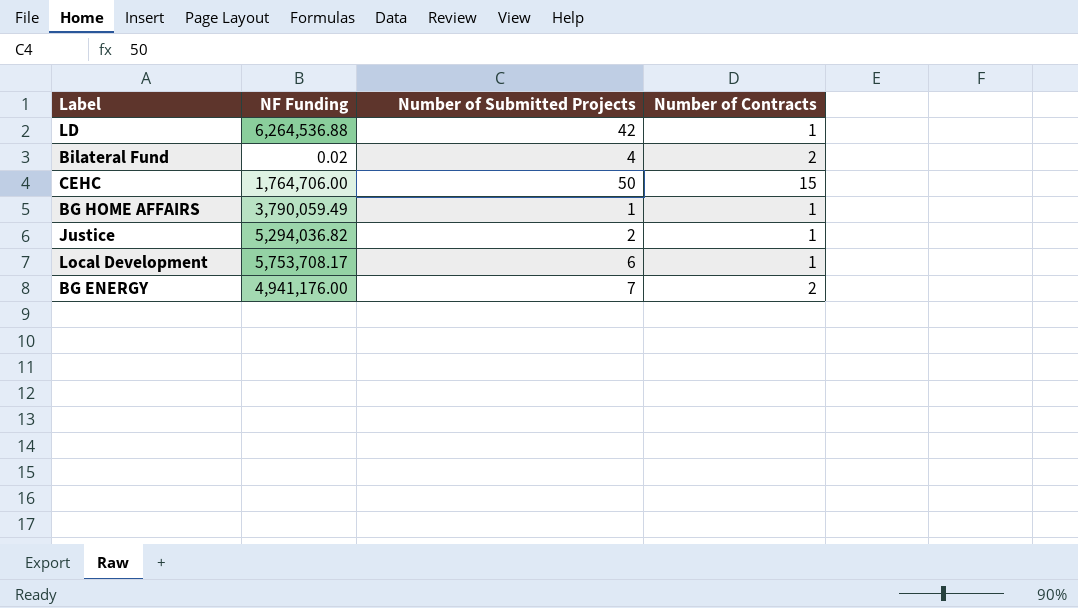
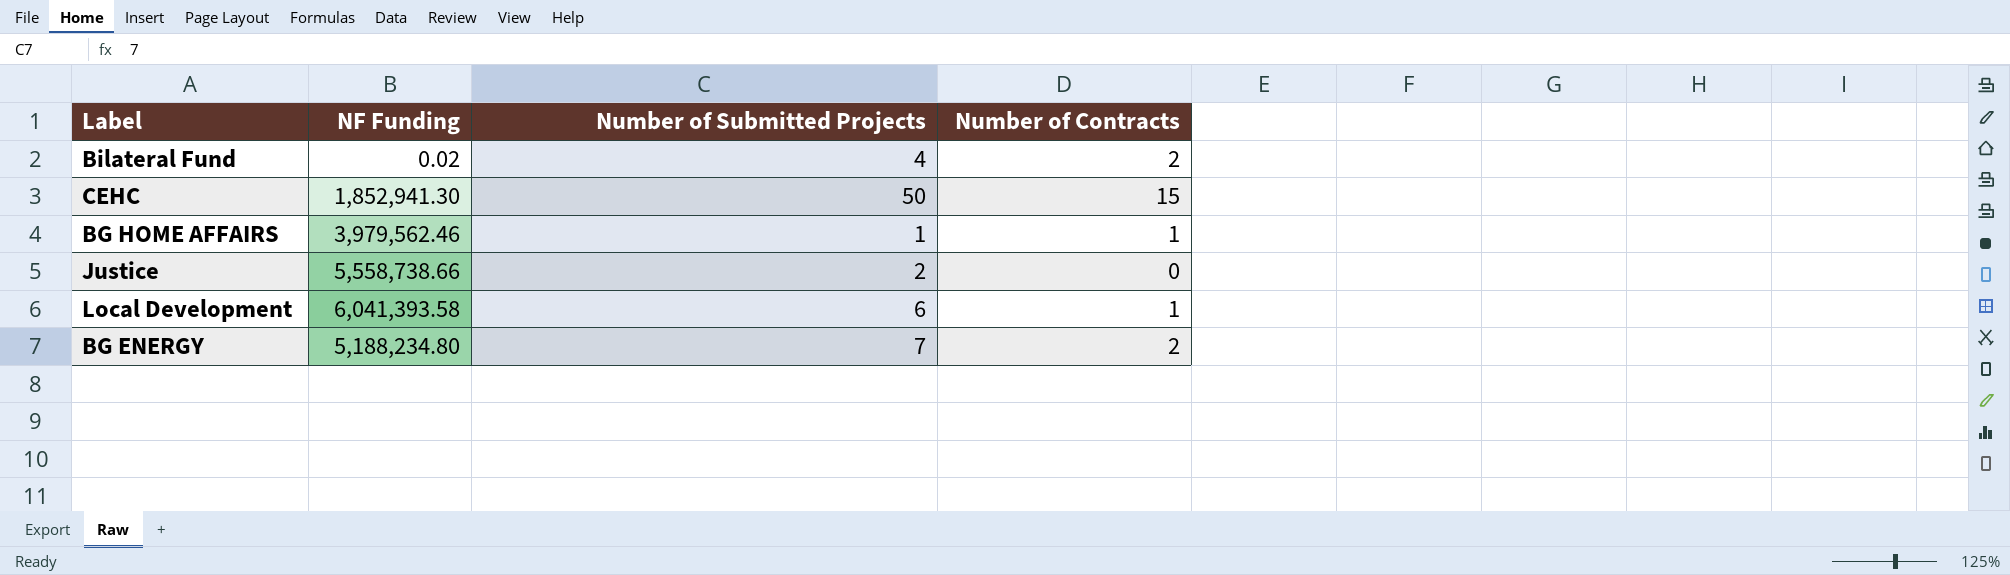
row LD: 6,264,536.88 | 42 | 1 -> none
CEHC | NF Funding: 1,764,706.00 -> 1,852,941.30
BG HOME AFFAIRS | NF Funding: 3,790,059.49 -> 3,979,562.46
Justice | NF Funding: 5,294,036.82 -> 5,558,738.66
Justice | Number of Contracts: 1 -> 0
Local Development | NF Funding: 5,753,708.17 -> 6,041,393.58
BG ENERGY | NF Funding: 4,941,176.00 -> 5,188,234.80

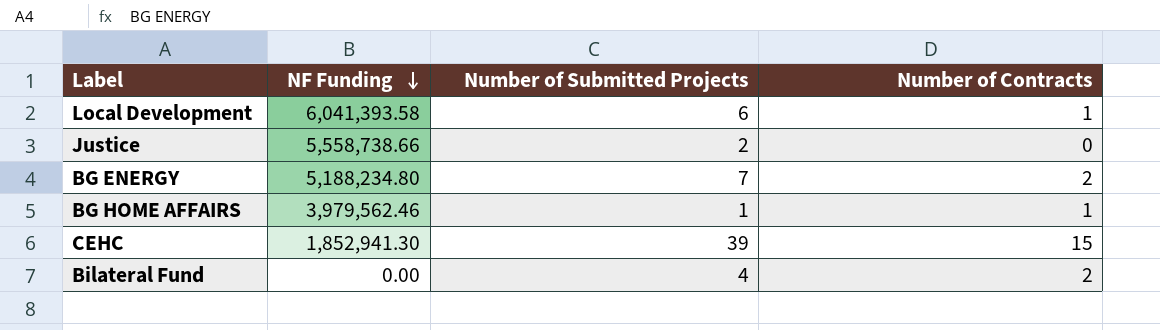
row order: none -> NF Funding descending
CEHC | Number of Submitted Projects: 50 -> 39
Bilateral Fund | NF Funding: 0.02 -> 0.00

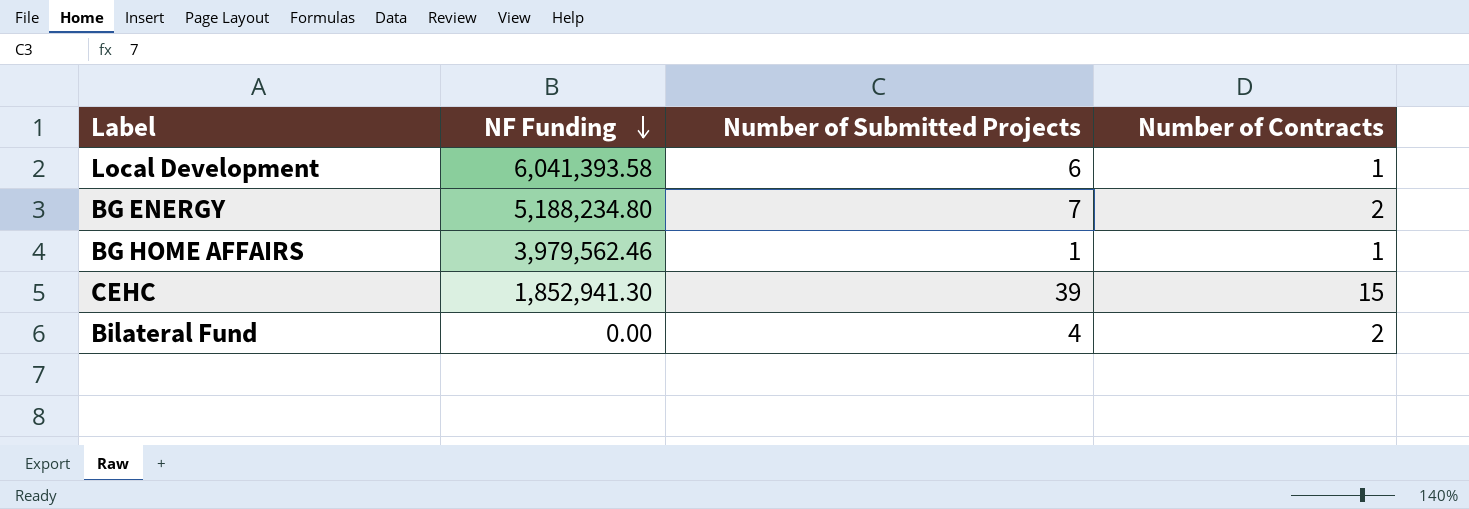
row Justice: 5,558,738.66 | 2 | 0 -> none

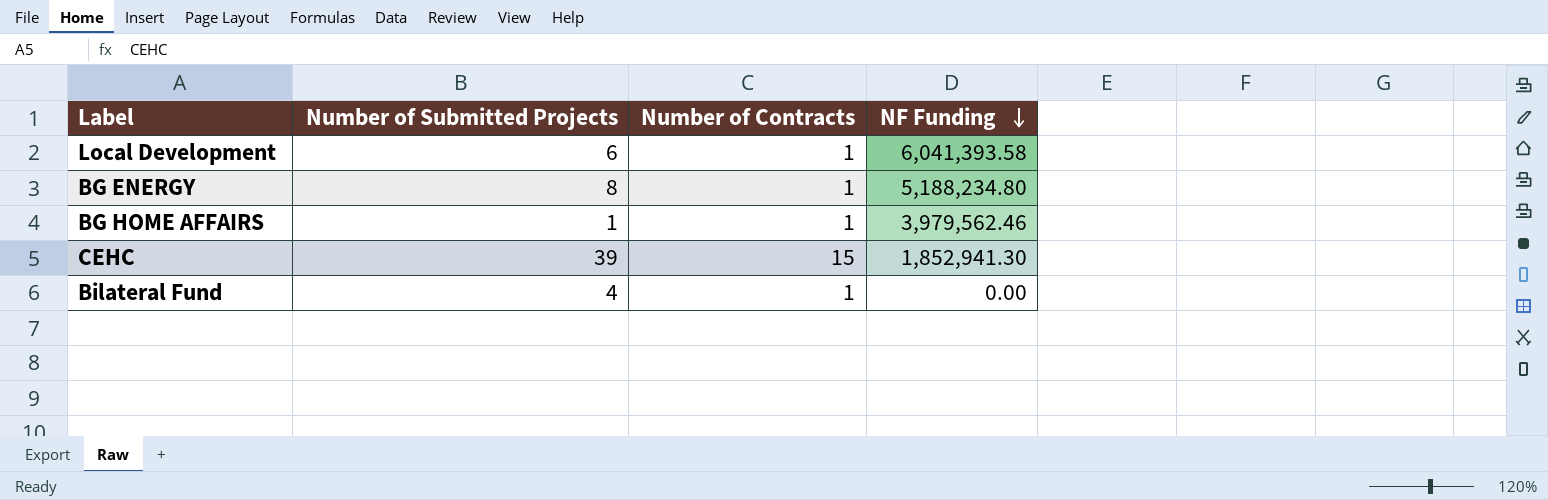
column NF Funding | position: 2 -> 4
BG ENERGY | Number of Submitted Projects: 7 -> 8
BG ENERGY | Number of Contracts: 2 -> 1
Bilateral Fund | Number of Contracts: 2 -> 1

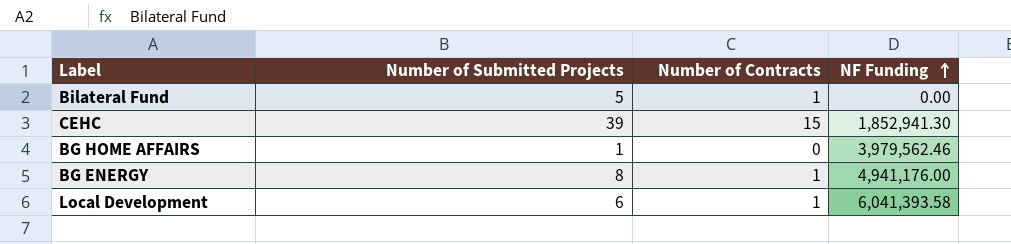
row order: NF Funding descending -> NF Funding ascending
Bilateral Fund | Number of Submitted Projects: 4 -> 5
BG HOME AFFAIRS | Number of Contracts: 1 -> 0
BG ENERGY | NF Funding: 5,188,234.80 -> 4,941,176.00

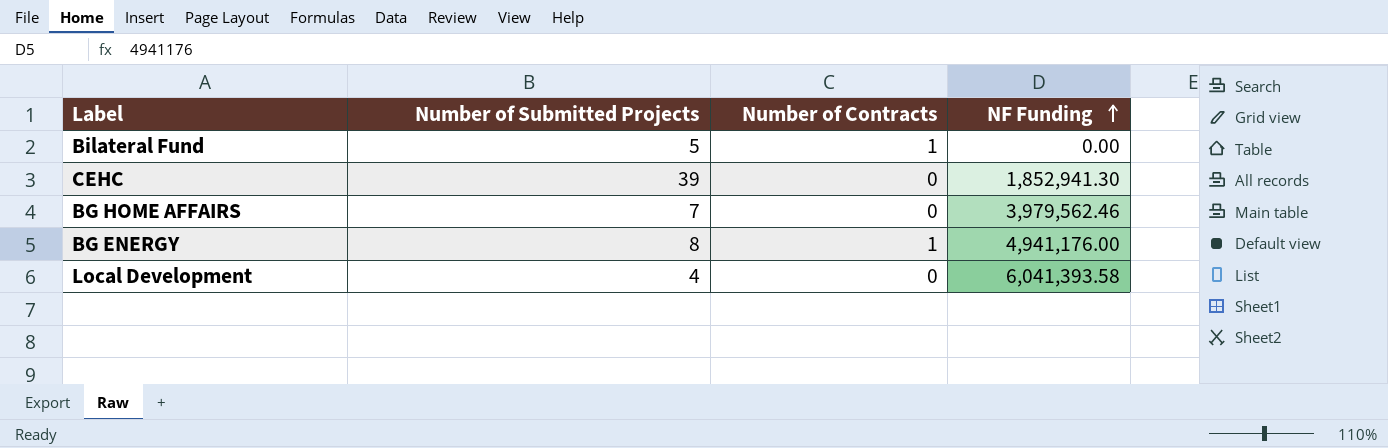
CEHC | Number of Contracts: 15 -> 0
BG HOME AFFAIRS | Number of Submitted Projects: 1 -> 7
Local Development | Number of Submitted Projects: 6 -> 4
Local Development | Number of Contracts: 1 -> 0

